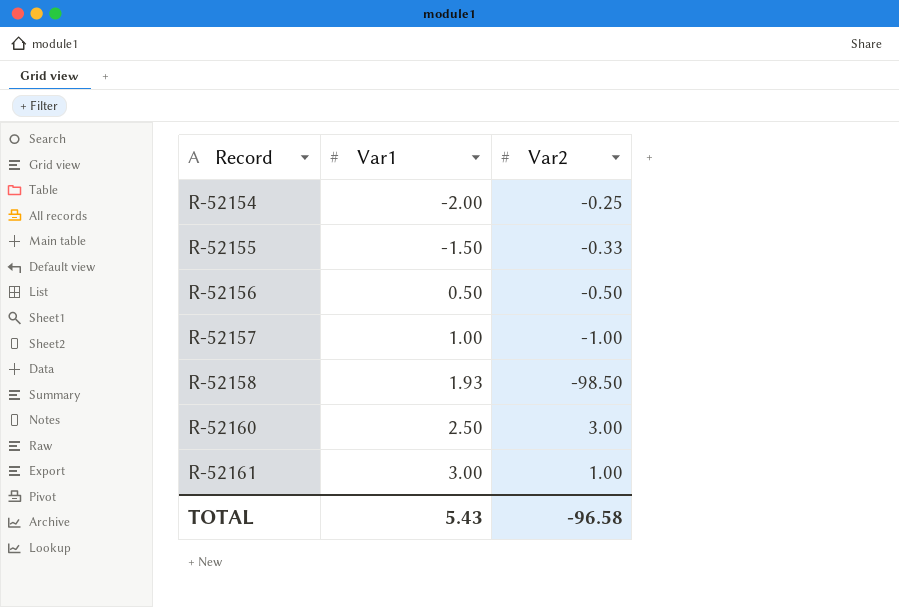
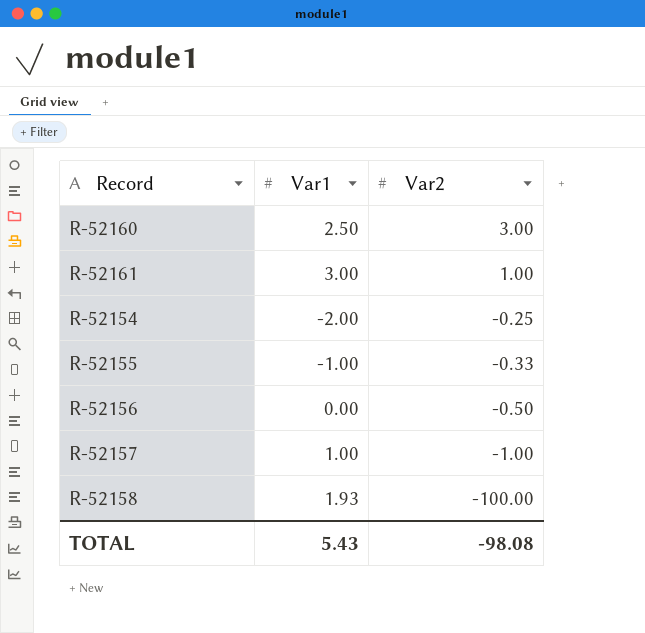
row order: Record ascending -> Var2 descending
R-52155 | Var1: -1.50 -> -1.00
R-52156 | Var1: 0.50 -> 0.00
R-52158 | Var2: -98.50 -> -100.00
TOTAL | Var2: -96.58 -> -98.08

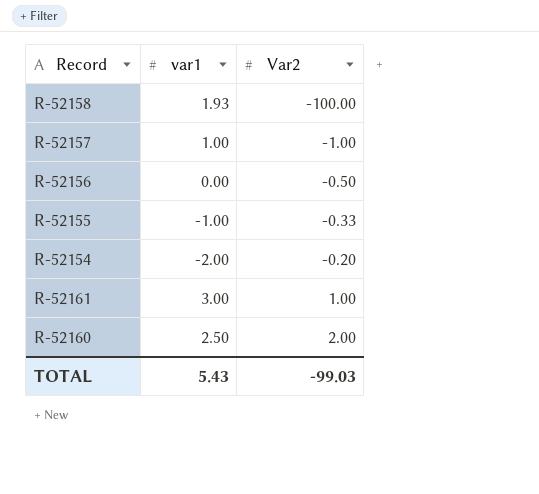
row order: Var2 descending -> Var2 ascending
column name: Var1 -> var1
R-52154 | Var2: -0.25 -> -0.20
R-52160 | Var2: 3.00 -> 2.00
TOTAL | Var2: -98.08 -> -99.03

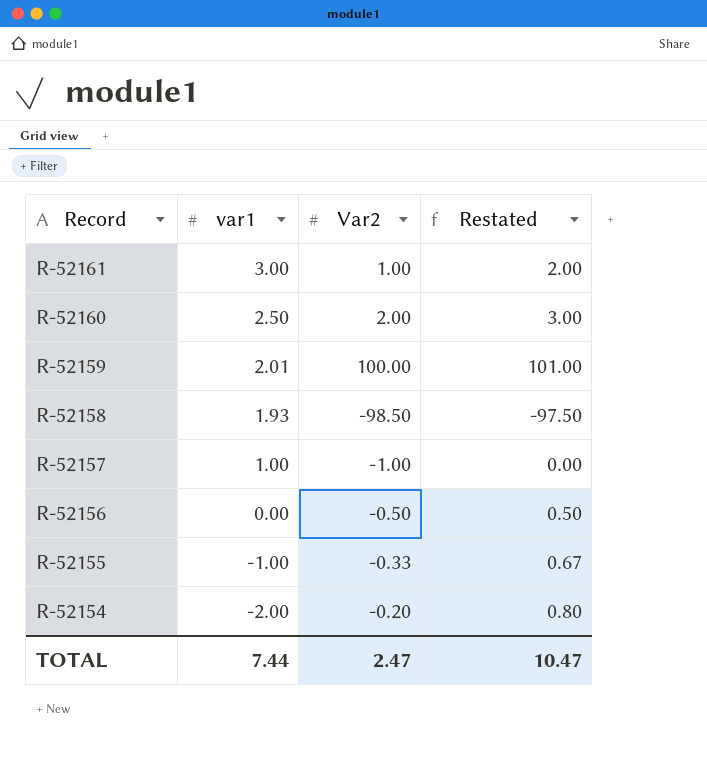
row order: Var2 ascending -> Record descending
column Restated | formula: none -> [Var2] + 1
row R-52159: none -> 2.01 | 100.00 | 101.00
R-52158 | Var2: -100.00 -> -98.50
TOTAL | var1: 5.43 -> 7.44
TOTAL | Var2: -99.03 -> 2.47

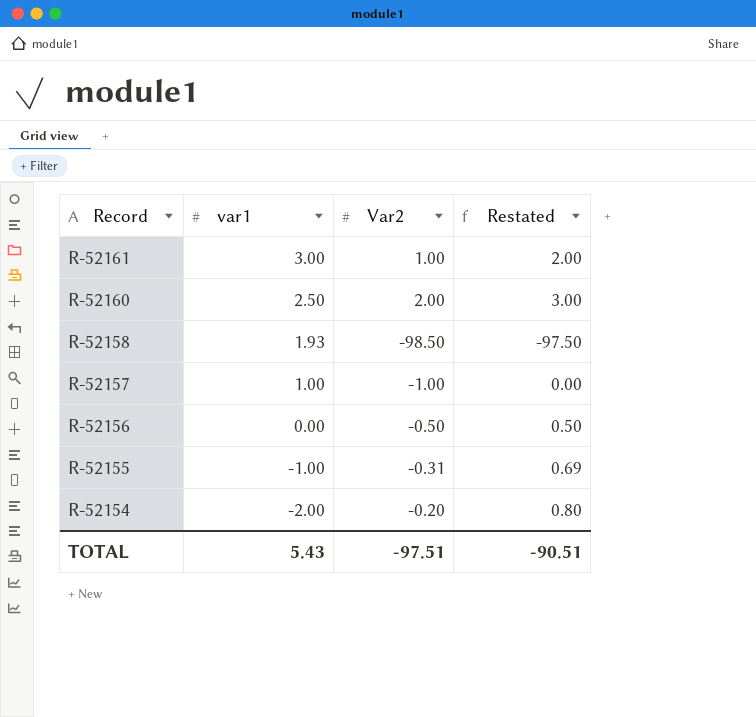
row R-52159: 2.01 | 100.00 | 101.00 -> none
R-52155 | Var2: -0.33 -> -0.31
R-52155 | Restated: 0.67 -> 0.69
TOTAL | var1: 7.44 -> 5.43
TOTAL | Var2: 2.47 -> -97.51
TOTAL | Restated: 10.47 -> -90.51

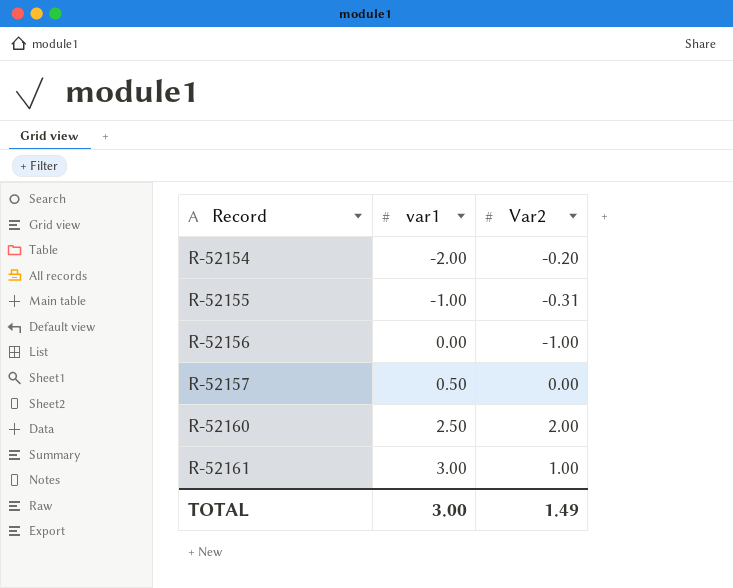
row order: Record descending -> Record ascending
column Restated | formula: [Var2] + 1 -> none
row R-52158: 1.93 | -98.50 | -97.50 -> none
R-52156 | Var2: -0.50 -> -1.00
R-52157 | var1: 1.00 -> 0.50
R-52157 | Var2: -1.00 -> 0.00
TOTAL | var1: 5.43 -> 3.00
TOTAL | Var2: -97.51 -> 1.49

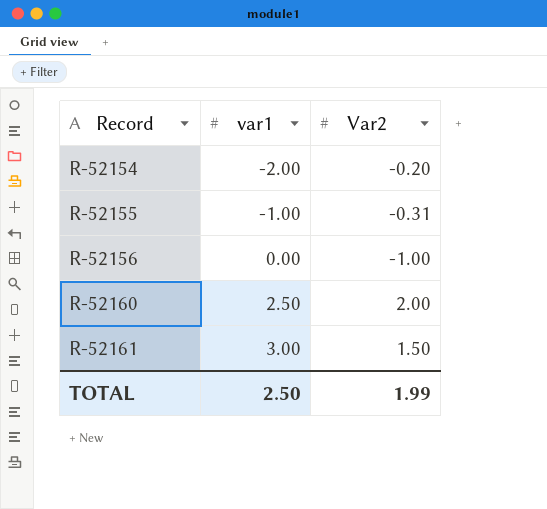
row R-52157: 0.50 | 0.00 -> none
R-52161 | Var2: 1.00 -> 1.50
TOTAL | var1: 3.00 -> 2.50
TOTAL | Var2: 1.49 -> 1.99

